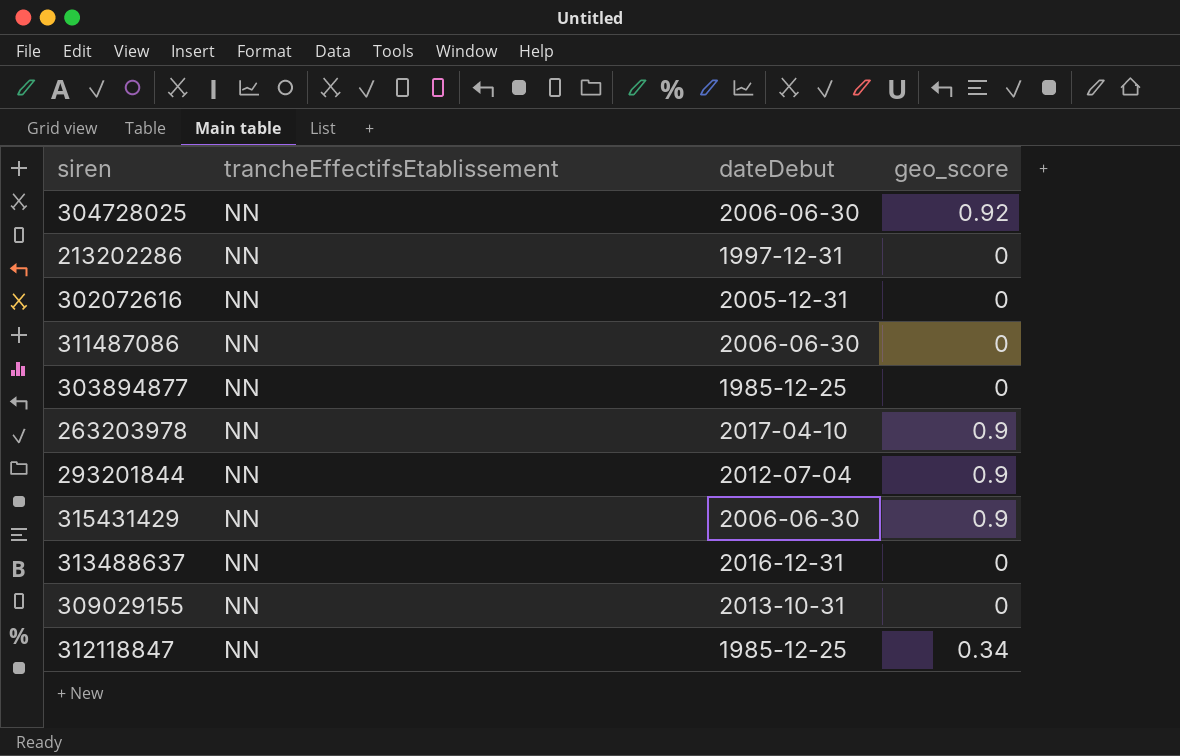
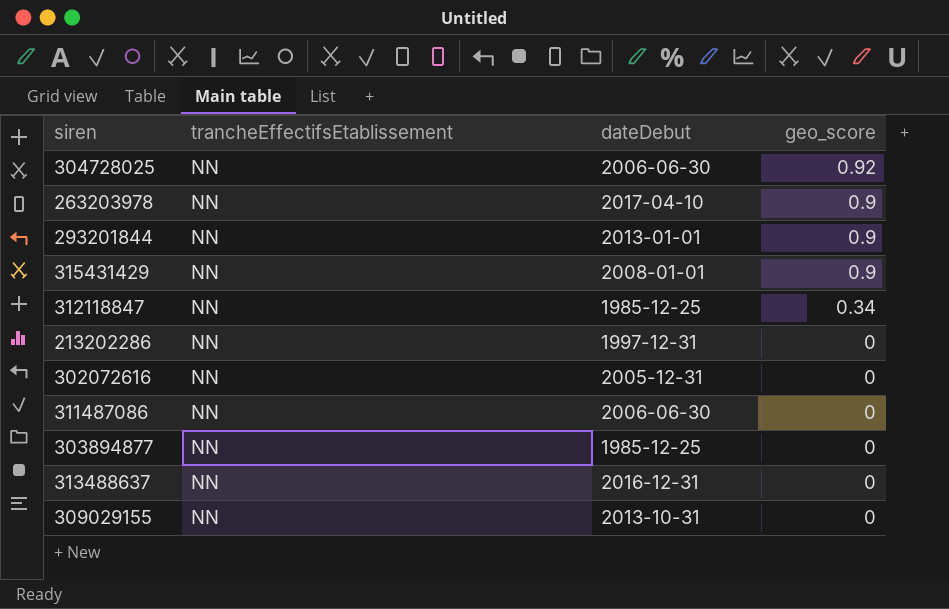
row order: none -> geo_score descending
293201844 | dateDebut: 2012-07-04 -> 2013-01-01
315431429 | dateDebut: 2006-06-30 -> 2008-01-01

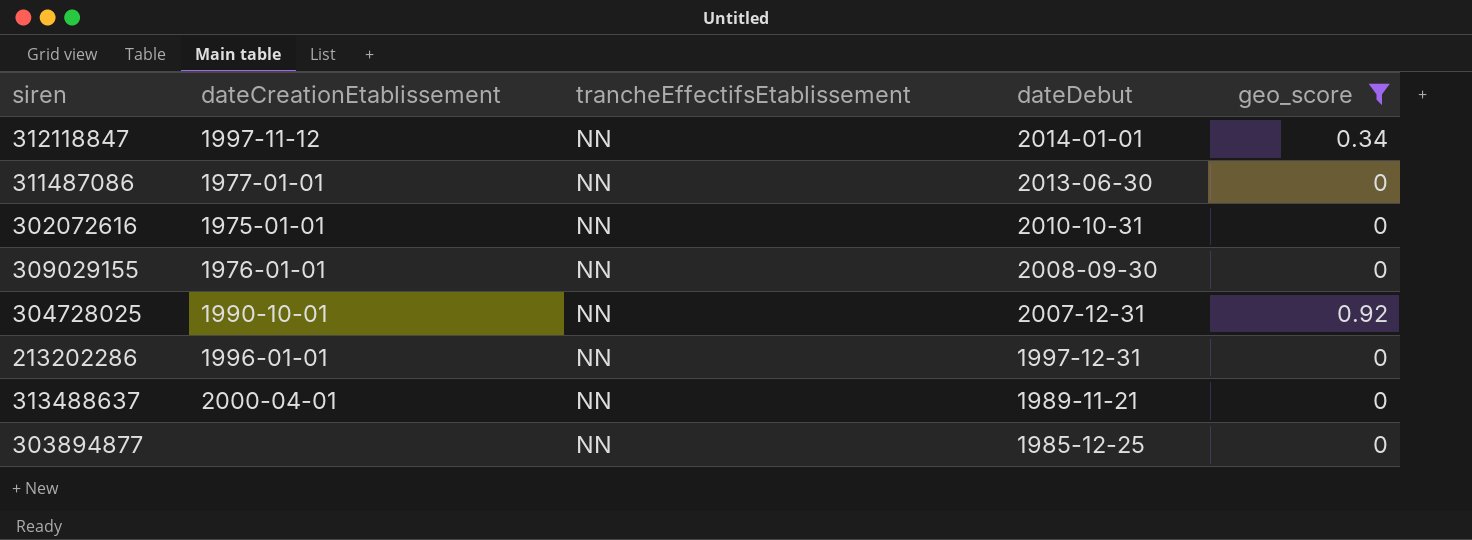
filter: none -> geo_score != 0.9
row order: geo_score descending -> dateDebut descending
column dateCreationEtablissement | position: none -> 2
312118847 | dateDebut: 1985-12-25 -> 2014-01-01
311487086 | dateDebut: 2006-06-30 -> 2013-06-30
302072616 | dateDebut: 2005-12-31 -> 2010-10-31
309029155 | dateDebut: 2013-10-31 -> 2008-09-30
304728025 | dateDebut: 2006-06-30 -> 2007-12-31
313488637 | dateDebut: 2016-12-31 -> 1989-11-21

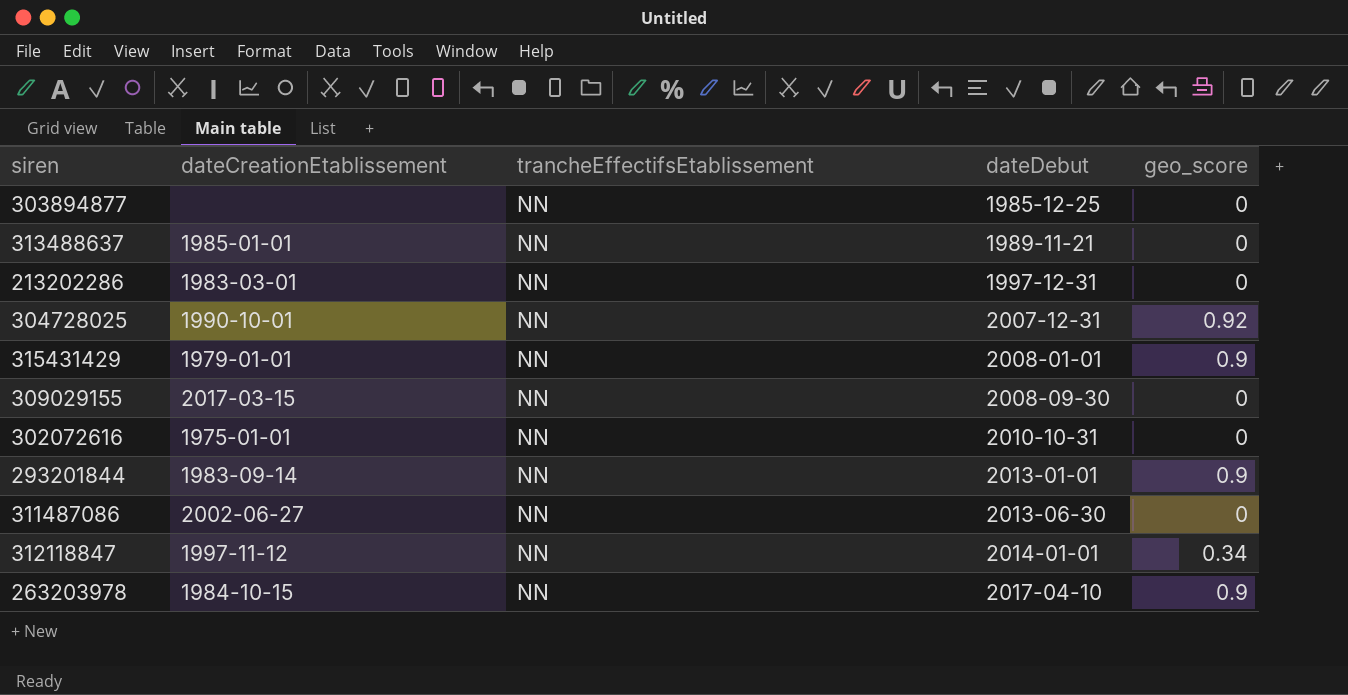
filter: geo_score != 0.9 -> none
row order: dateDebut descending -> dateDebut ascending
313488637 | dateCreationEtablissement: 2000-04-01 -> 1985-01-01
213202286 | dateCreationEtablissement: 1996-01-01 -> 1983-03-01
309029155 | dateCreationEtablissement: 1976-01-01 -> 2017-03-15
311487086 | dateCreationEtablissement: 1977-01-01 -> 2002-06-27

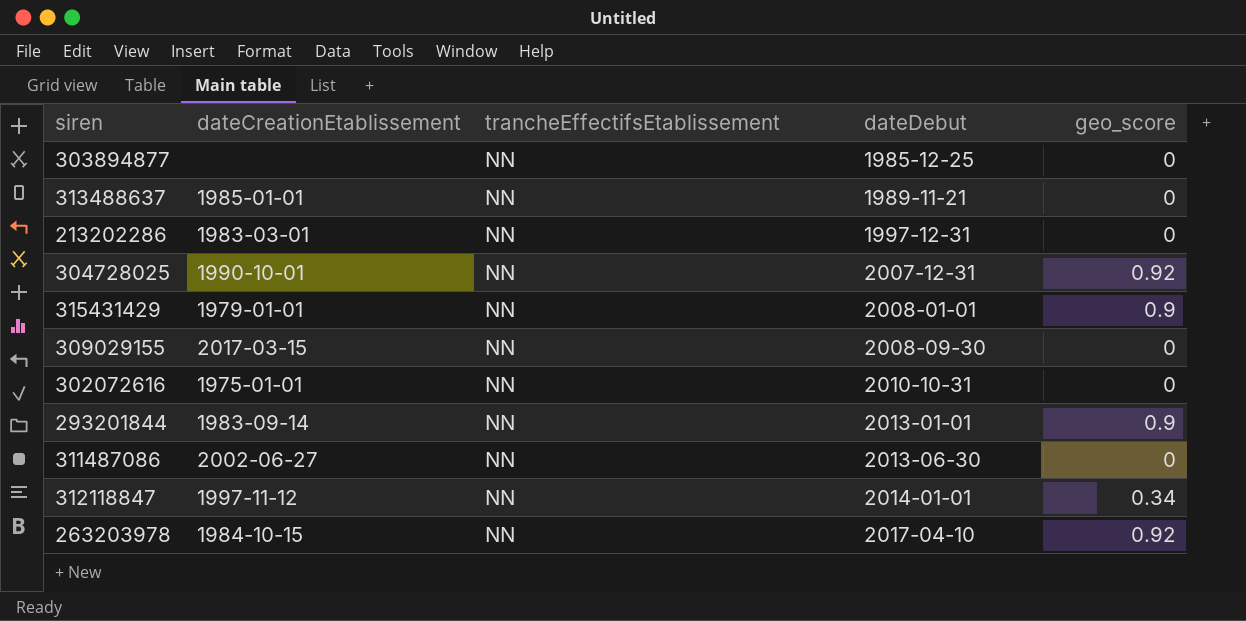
263203978 | geo_score: 0.9 -> 0.92

